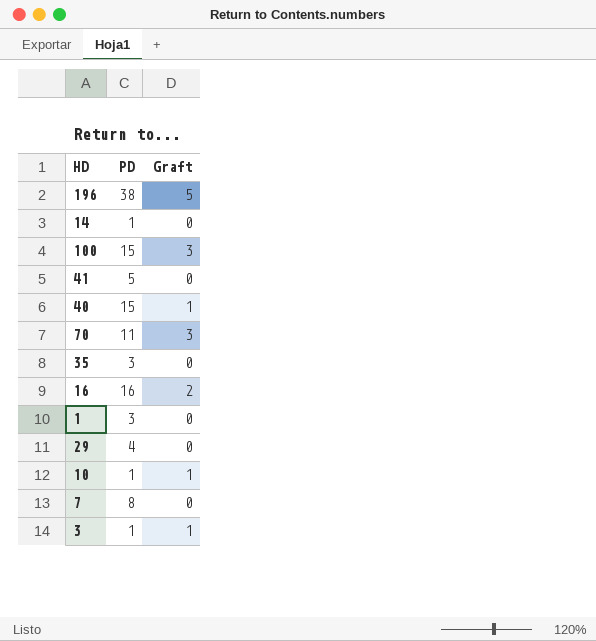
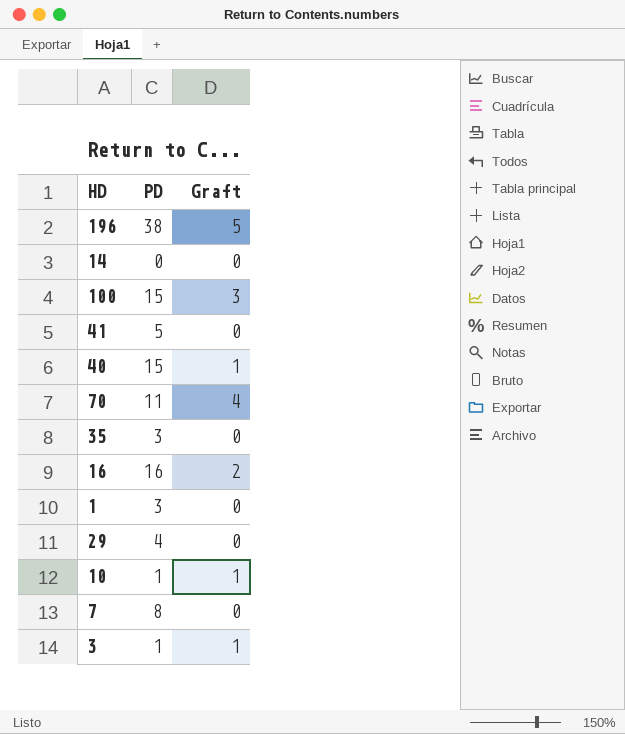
14 | PD: 1 -> 0
70 | Graft: 3 -> 4

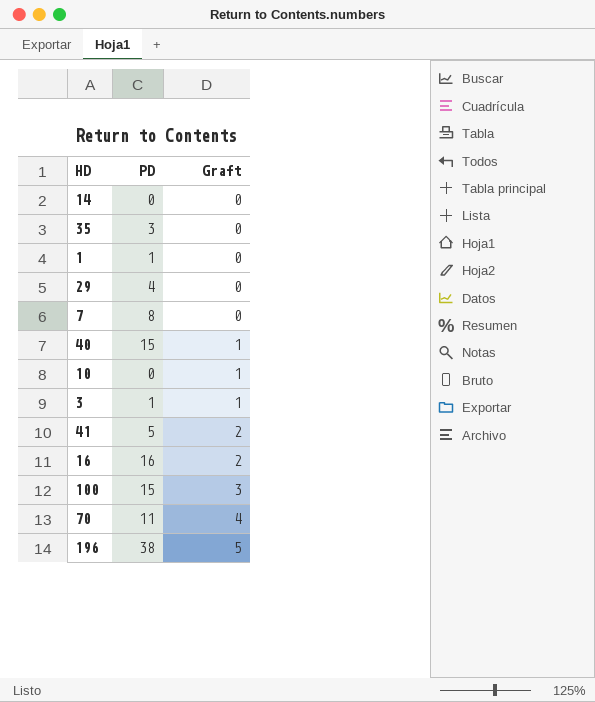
row order: none -> Graft ascending
1 | PD: 3 -> 1
10 | PD: 1 -> 0
41 | Graft: 0 -> 2

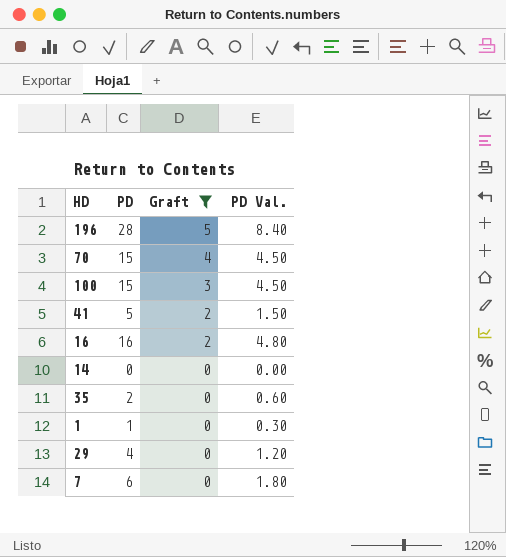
filter: none -> Graft != 1
row order: Graft ascending -> Graft descending
column PD Val. | formula: none -> [PD] * 0.3
196 | PD: 38 -> 28
70 | PD: 11 -> 15
35 | PD: 3 -> 2
7 | PD: 8 -> 6

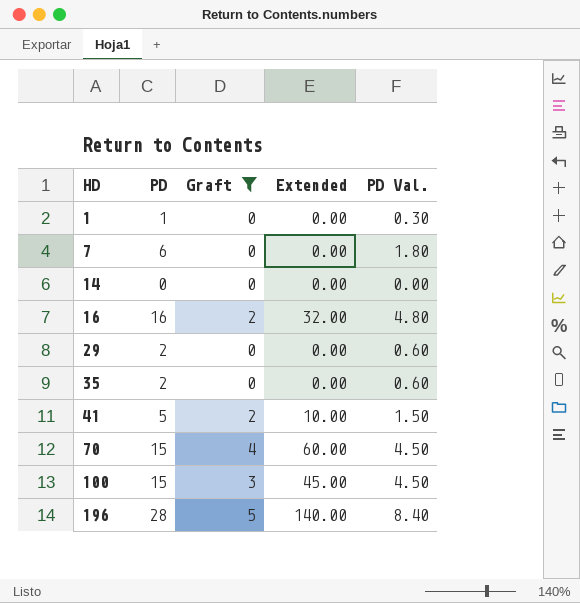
row order: Graft descending -> HD ascending
column Extended | formula: none -> [PD] * [Graft]
29 | PD: 4 -> 2
29 | PD Val.: 1.20 -> 0.60

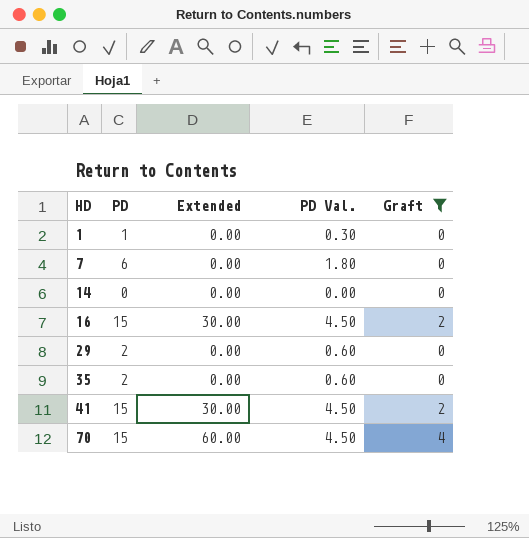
column Graft | position: 3 -> 5
row 100: 15 | 3 | 45.00 | 4.50 -> none
row 196: 28 | 5 | 140.00 | 8.40 -> none
16 | PD: 16 -> 15
16 | Extended: 32.00 -> 30.00
16 | PD Val.: 4.80 -> 4.50
41 | PD: 5 -> 15
41 | Extended: 10.00 -> 30.00
41 | PD Val.: 1.50 -> 4.50

